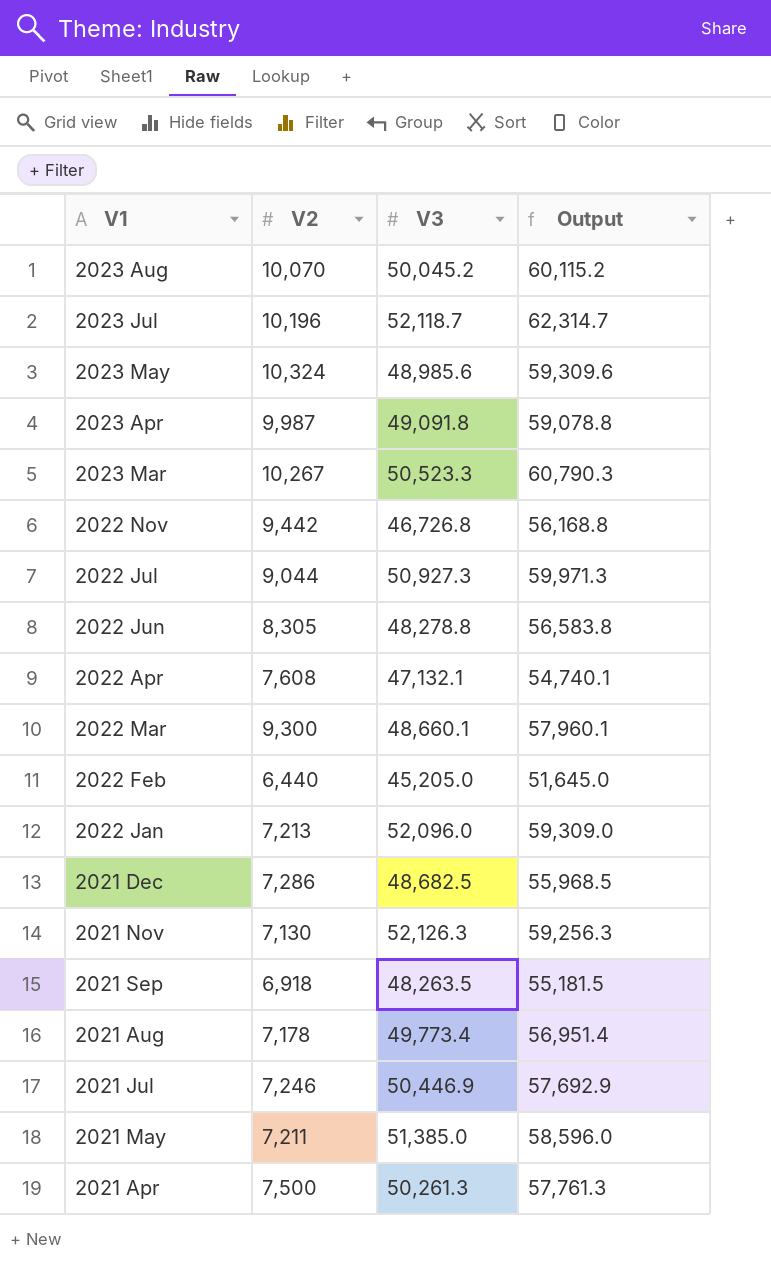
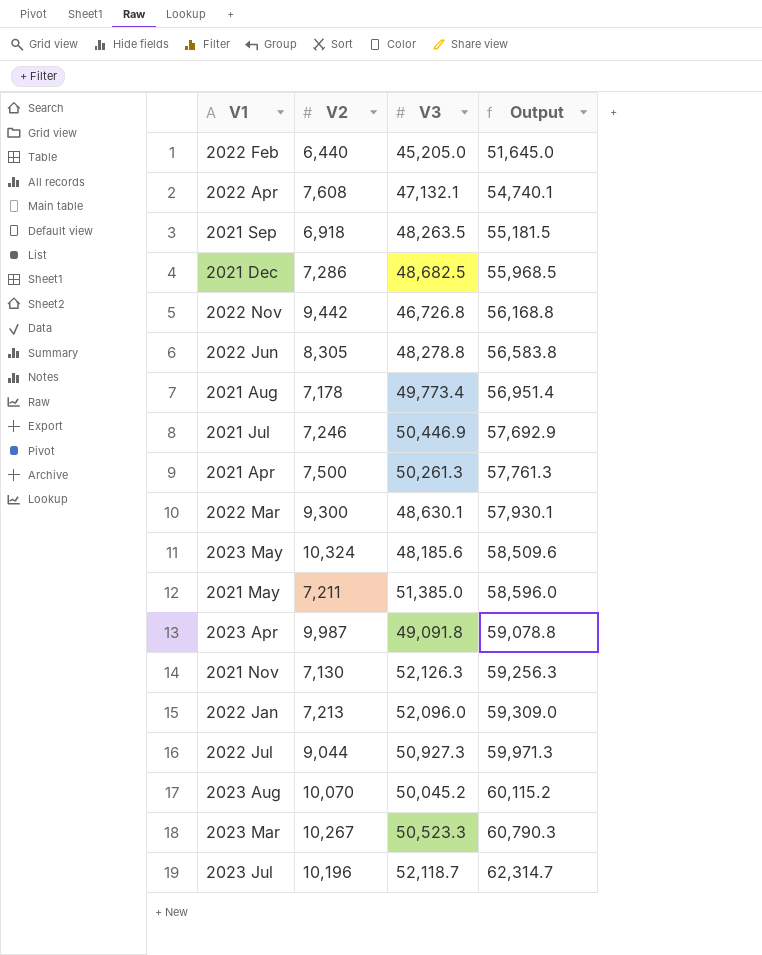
row order: V1 descending -> Output ascending
2022 Mar | V3: 48,660.1 -> 48,630.1
2022 Mar | Output: 57,960.1 -> 57,930.1
2023 May | V3: 48,985.6 -> 48,185.6
2023 May | Output: 59,309.6 -> 58,509.6

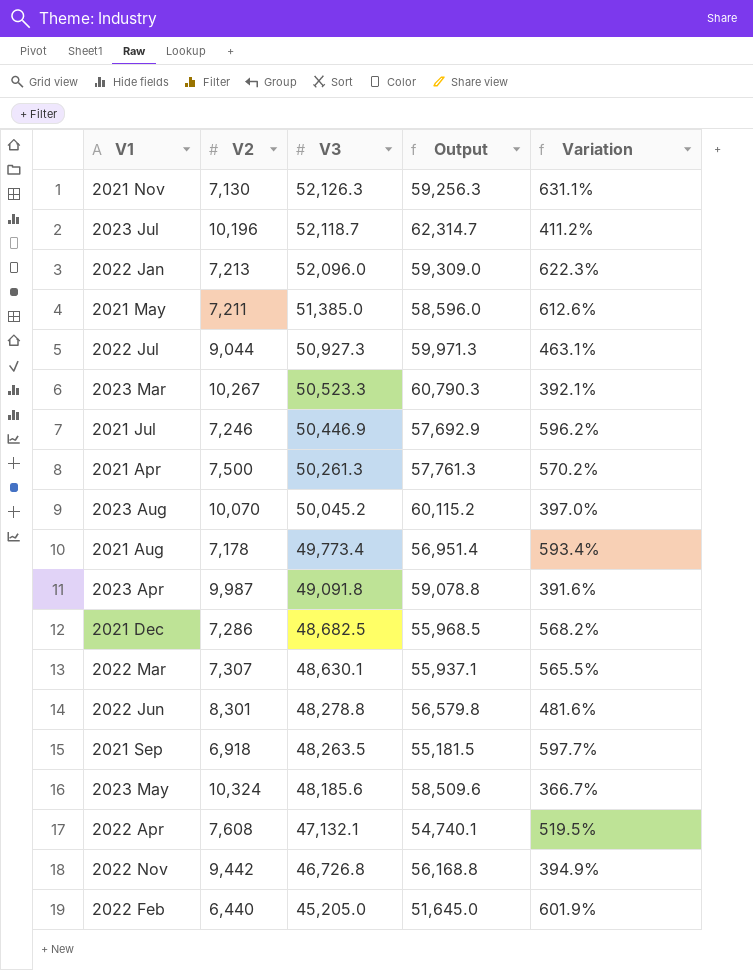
row order: Output ascending -> V3 descending
column Variation | formula: none -> ([V3] - [V2]) / [V2]
2022 Mar | V2: 9,300 -> 7,307
2022 Mar | Output: 57,930.1 -> 55,937.1
2022 Jun | V2: 8,305 -> 8,301
2022 Jun | Output: 56,583.8 -> 56,579.8

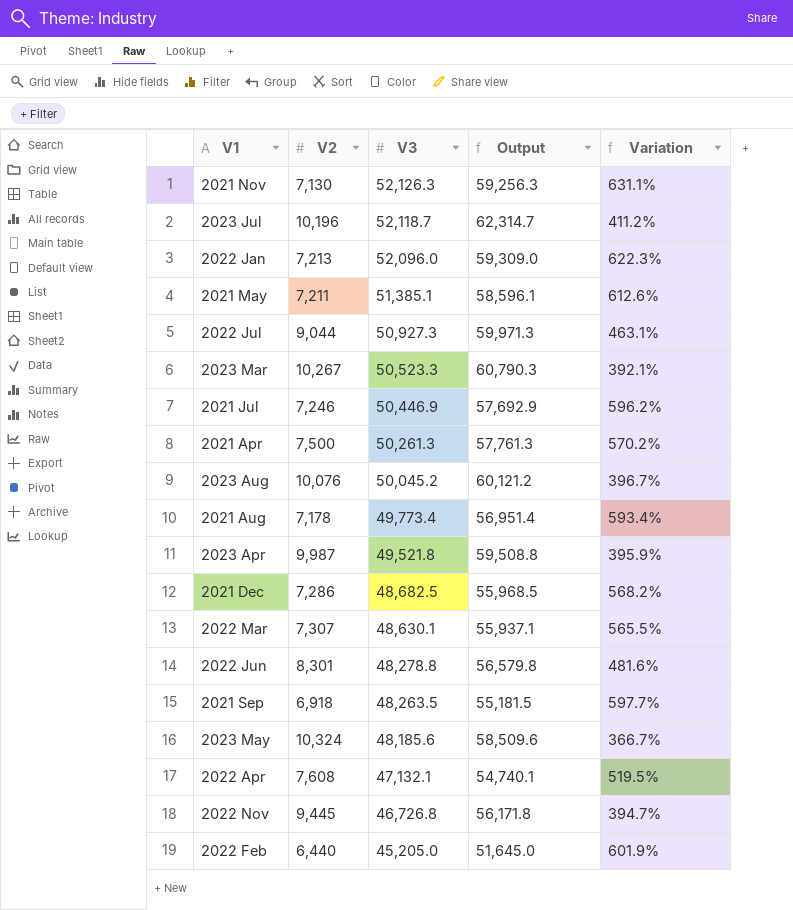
2021 May | V3: 51,385.0 -> 51,385.1
2021 May | Output: 58,596.0 -> 58,596.1
2023 Aug | V2: 10,070 -> 10,076
2023 Aug | Output: 60,115.2 -> 60,121.2
2023 Aug | Variation: 397.0% -> 396.7%
2023 Apr | V3: 49,091.8 -> 49,521.8
2023 Apr | Output: 59,078.8 -> 59,508.8
2023 Apr | Variation: 391.6% -> 395.9%
2022 Nov | V2: 9,442 -> 9,445
2022 Nov | Output: 56,168.8 -> 56,171.8
2022 Nov | Variation: 394.9% -> 394.7%

